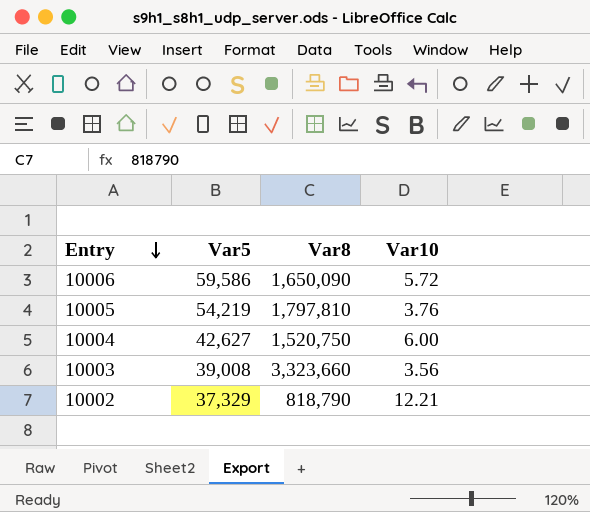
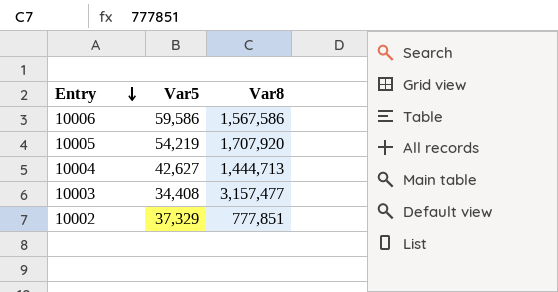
column Var10 | position: 4 -> none
10006 | Var8: 1,650,090 -> 1,567,586
10005 | Var8: 1,797,810 -> 1,707,920
10004 | Var8: 1,520,750 -> 1,444,713
10003 | Var5: 39,008 -> 34,408
10003 | Var8: 3,323,660 -> 3,157,477
10002 | Var8: 818,790 -> 777,851

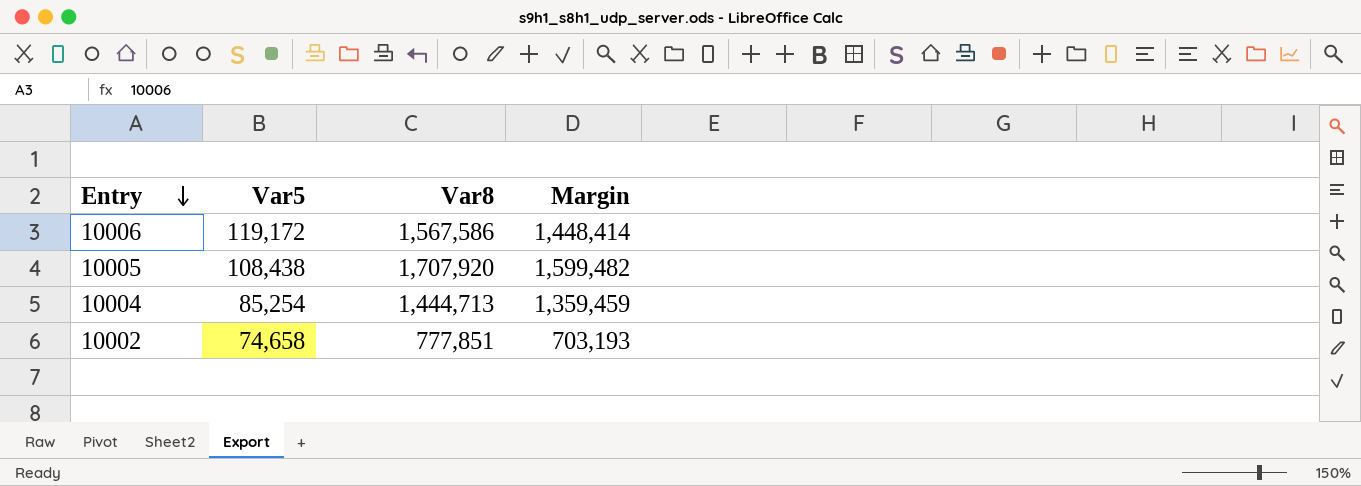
column Margin | formula: none -> [Var8] - [Var5]
row 10003: 34,408 | 3,157,477 -> none
10006 | Var5: 59,586 -> 119,172
10005 | Var5: 54,219 -> 108,438
10004 | Var5: 42,627 -> 85,254
10002 | Var5: 37,329 -> 74,658

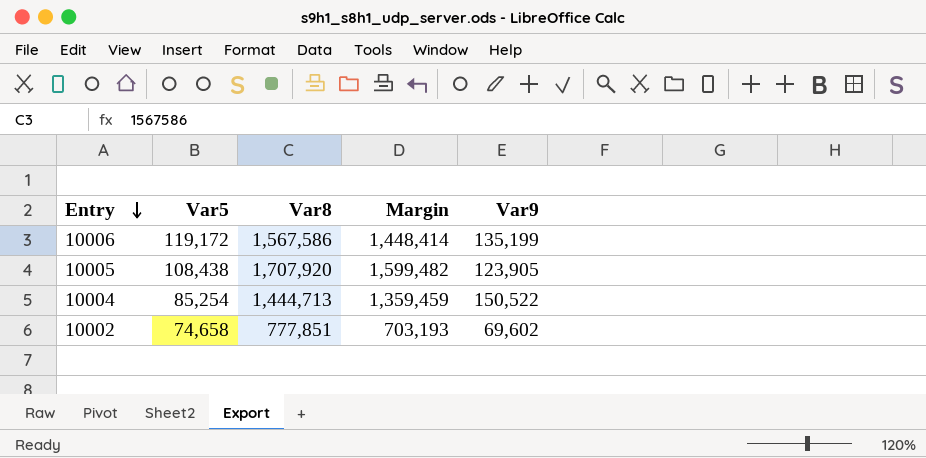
column Var9 | position: none -> 5

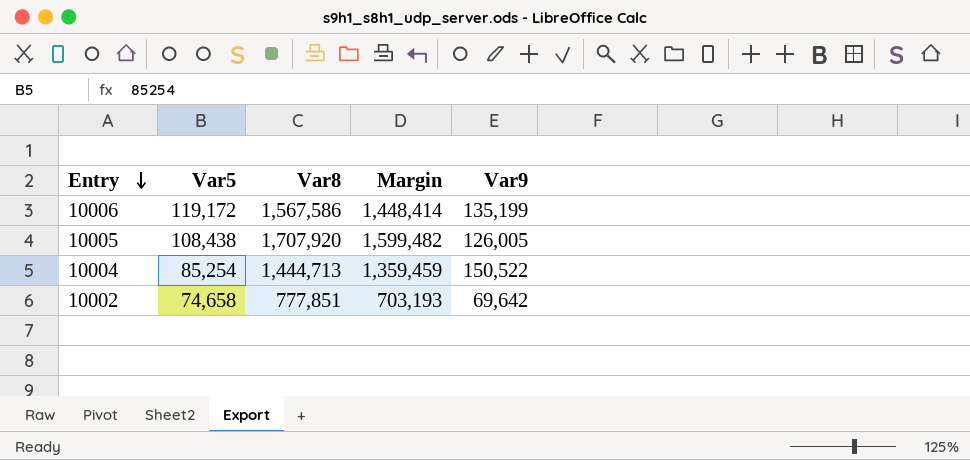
10005 | Var9: 123,905 -> 126,005
10002 | Var9: 69,602 -> 69,642

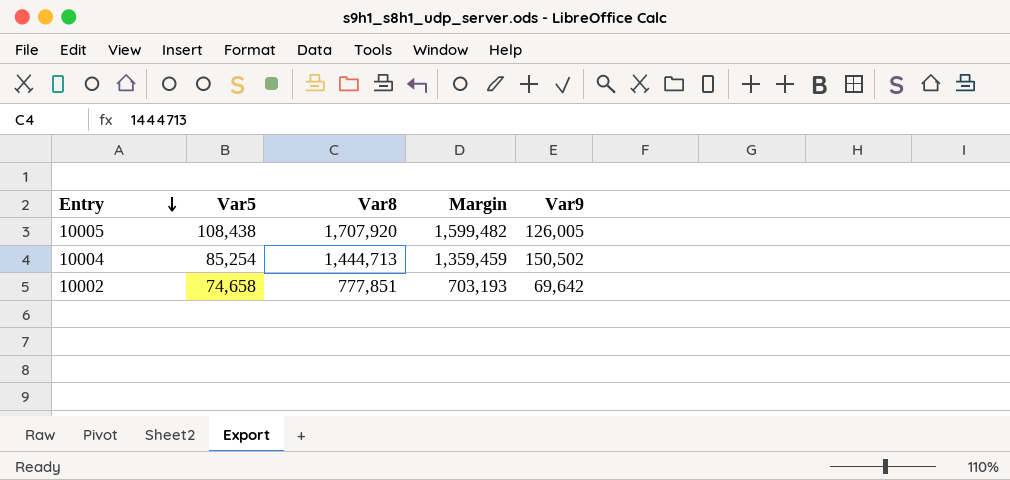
row 10006: 119,172 | 1,567,586 | 1,448,414 | 135,199 -> none
10004 | Var9: 150,522 -> 150,502

